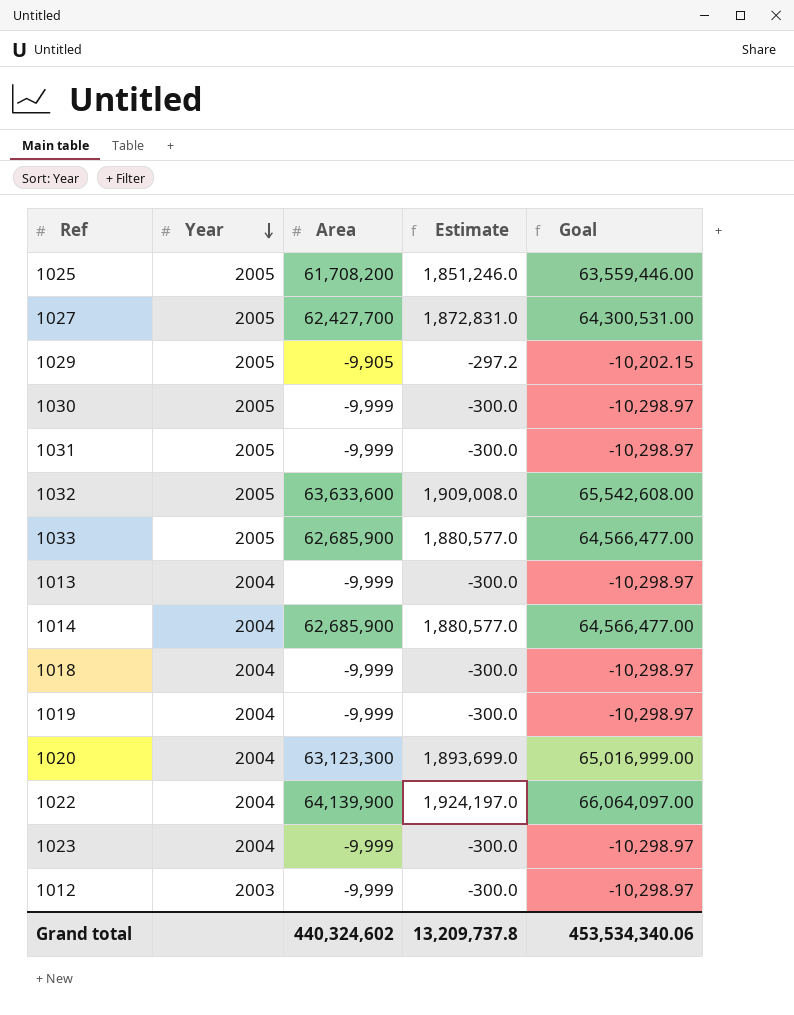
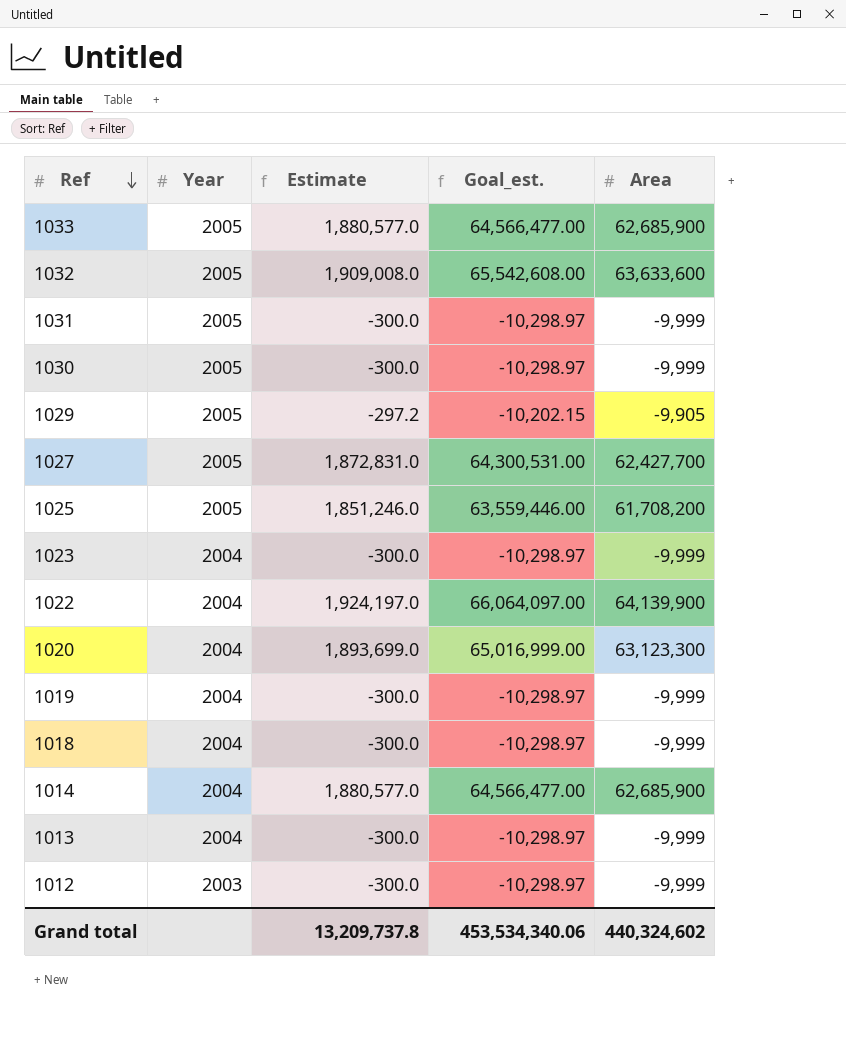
row order: Year descending -> Ref descending
column name: Goal -> Goal_est.
column Area | position: 3 -> 5

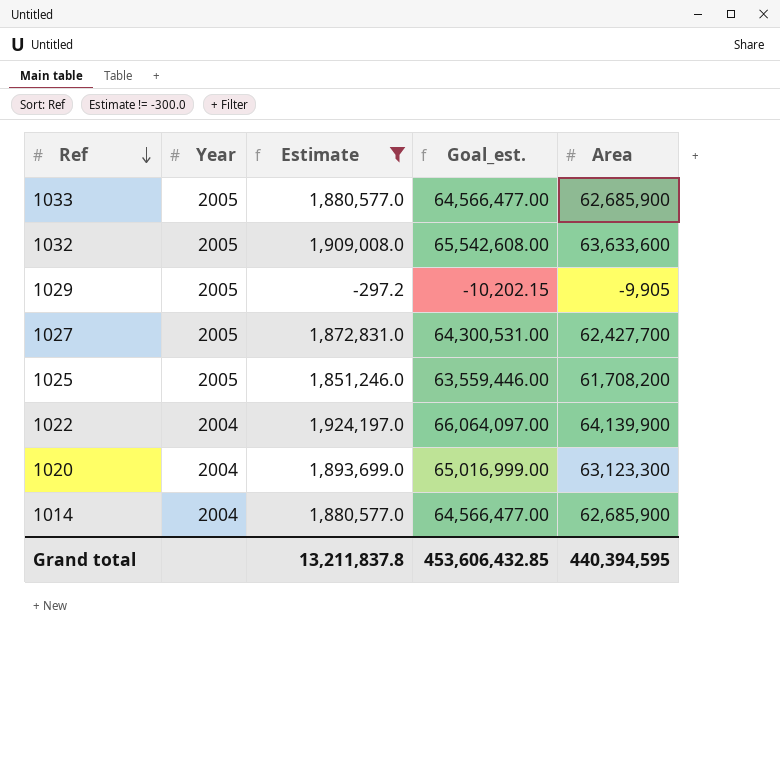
filter: none -> Estimate != -300.0
Grand total | Estimate: 13,209,737.8 -> 13,211,837.8
Grand total | Goal_est.: 453,534,340.06 -> 453,606,432.85
Grand total | Area: 440,324,602 -> 440,394,595

